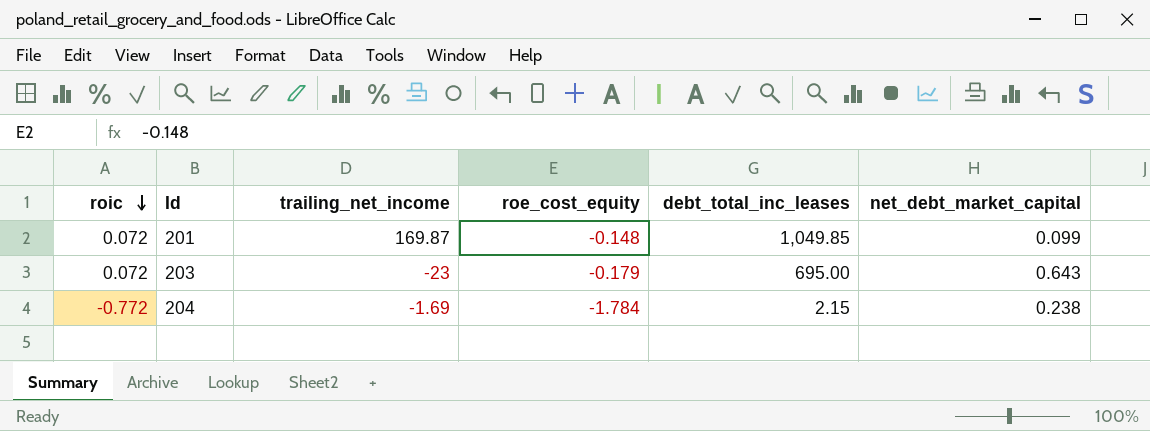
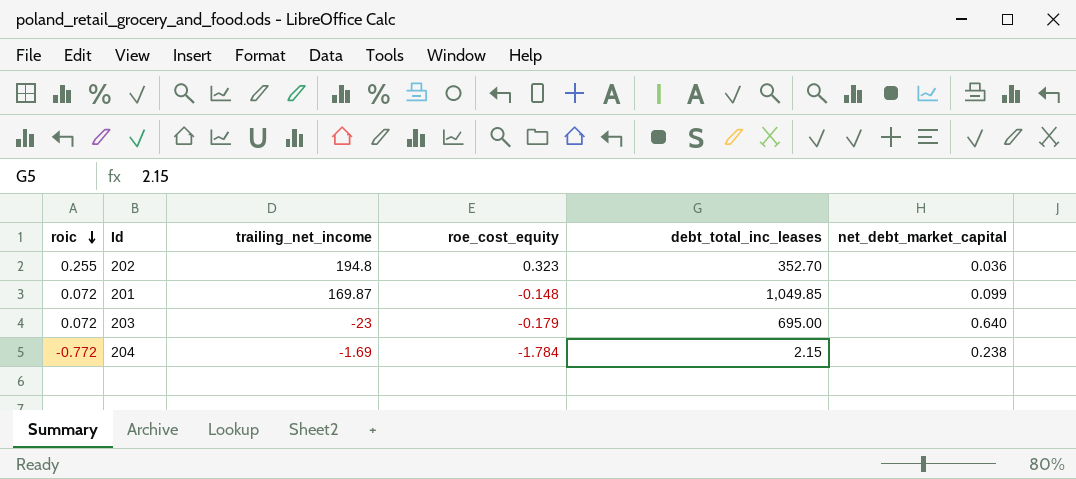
row 202: none -> 0.255 | 194.8 | 0.323 | 352.70 | 0.036
203 | net_debt_market_capital: 0.643 -> 0.640

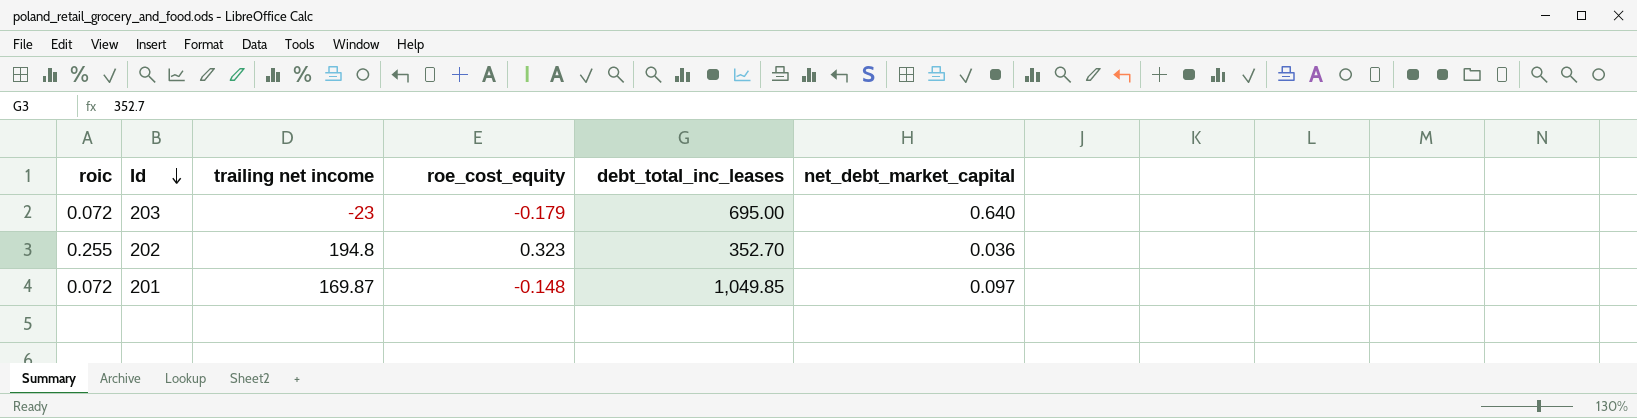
row order: roic descending -> Id descending
column name: trailing_net_income -> trailing net income
row 204: -0.772 | -1.69 | -1.784 | 2.15 | 0.238 -> none
201 | net_debt_market_capital: 0.099 -> 0.097

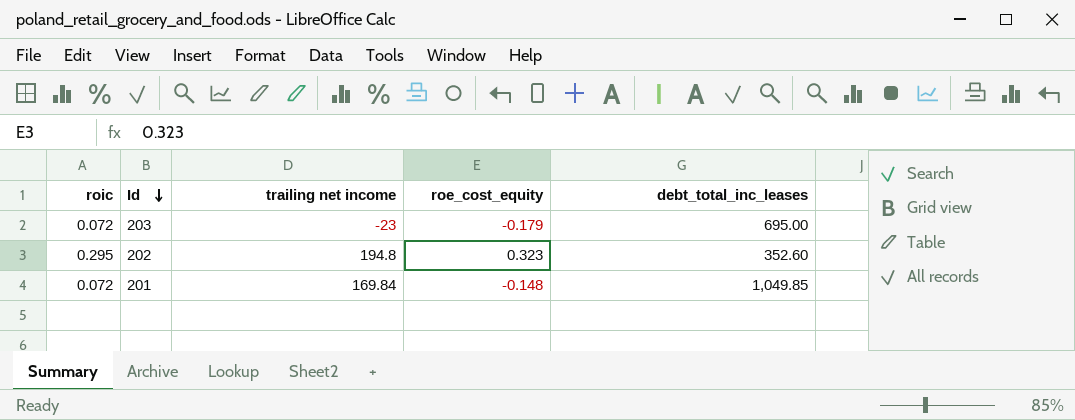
column net_debt_market_capital | position: 6 -> none
202 | roic: 0.255 -> 0.295
202 | debt_total_inc_leases: 352.70 -> 352.60
201 | trailing net income: 169.87 -> 169.84

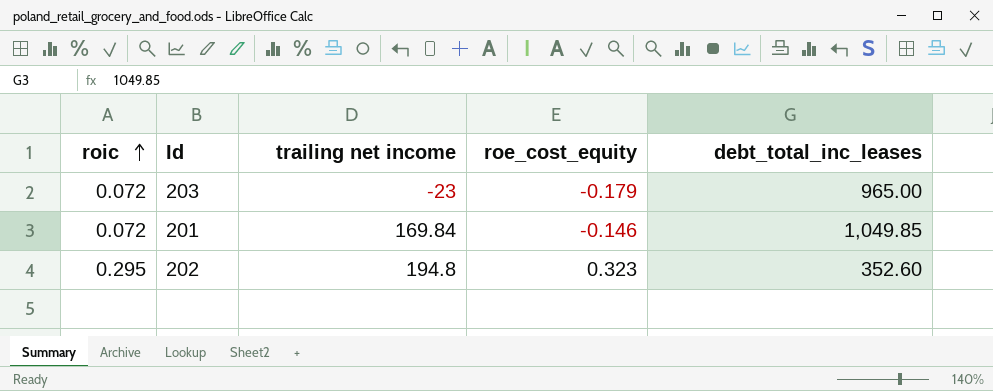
row order: Id descending -> roic ascending
203 | debt_total_inc_leases: 695.00 -> 965.00
201 | roe_cost_equity: -0.148 -> -0.146

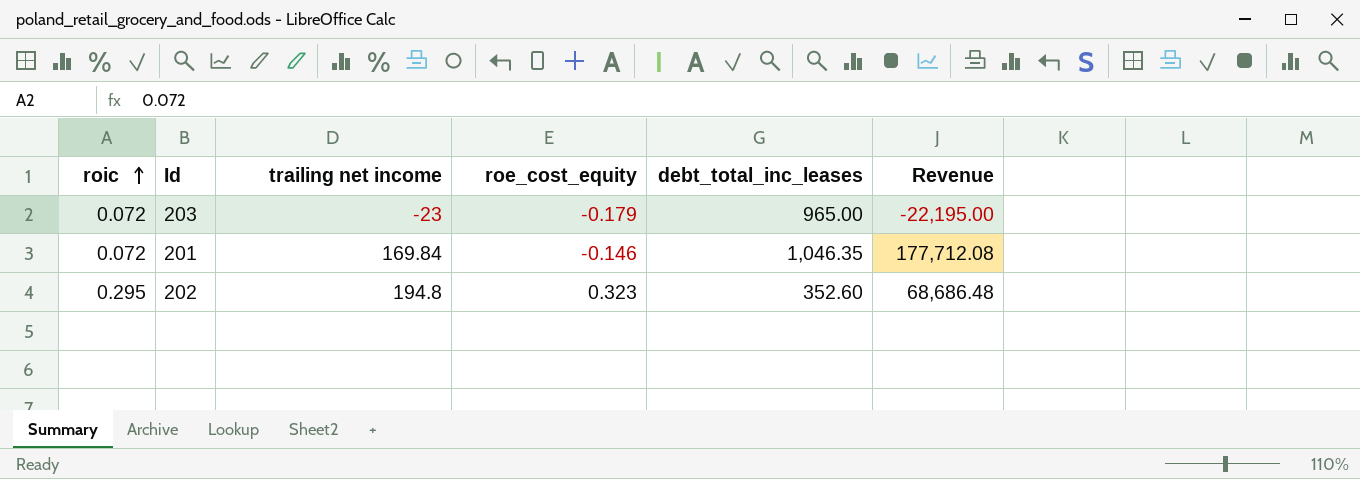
column Revenue | formula: none -> [trailing net income] * [debt_total_inc_leases]
201 | debt_total_inc_leases: 1,049.85 -> 1,046.35

